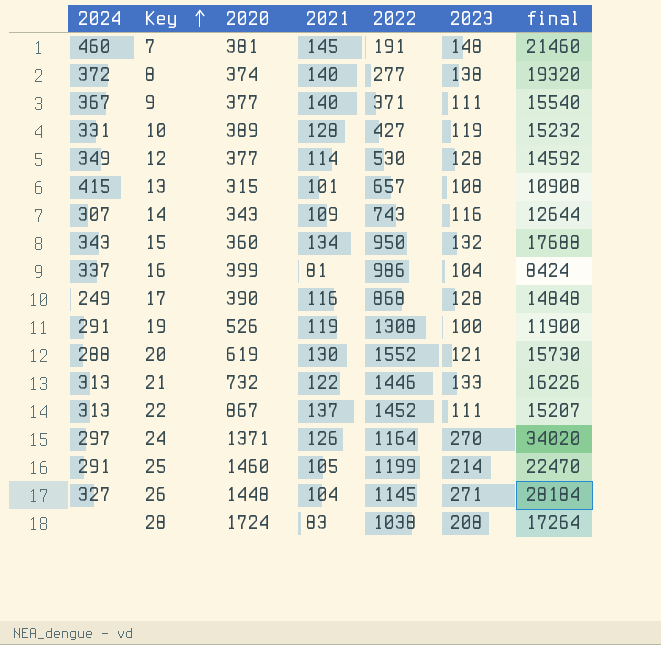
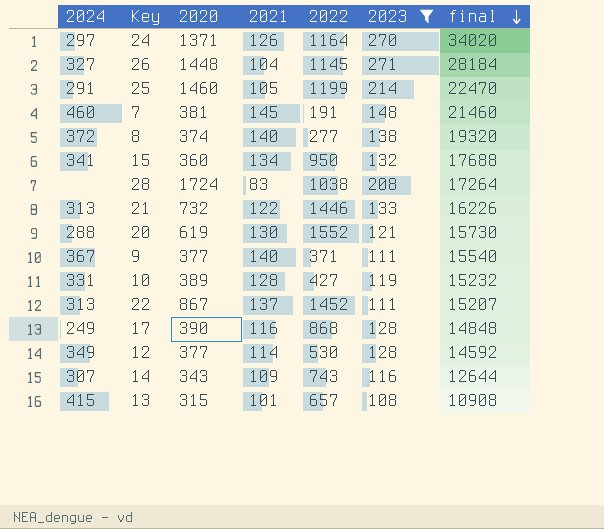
filter: none -> 2023 >= 108
row order: Key ascending -> final descending
15 | 2024: 343 -> 341

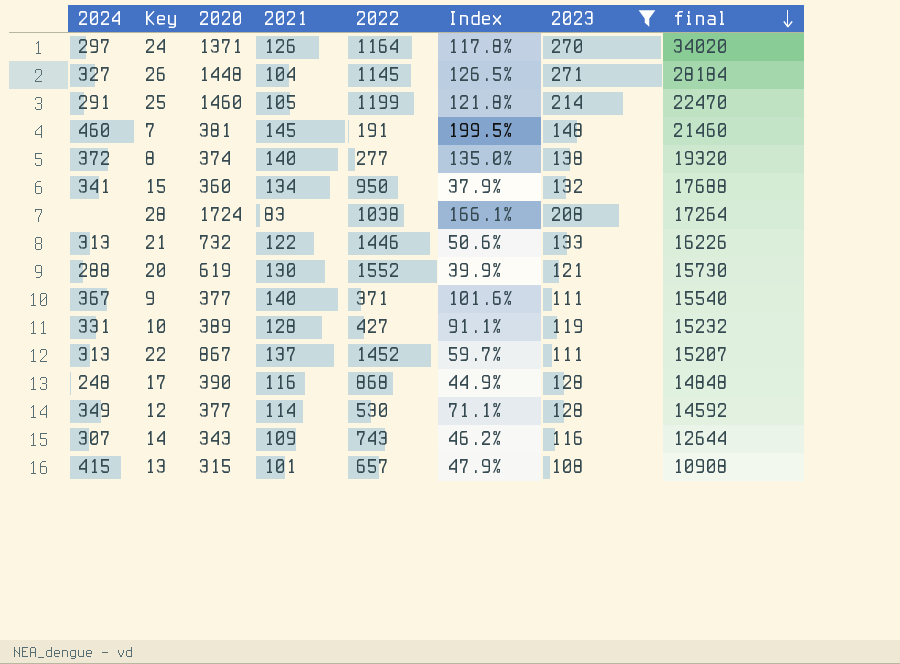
column Index | formula: none -> [2020] / [2022]
17 | 2024: 249 -> 248

